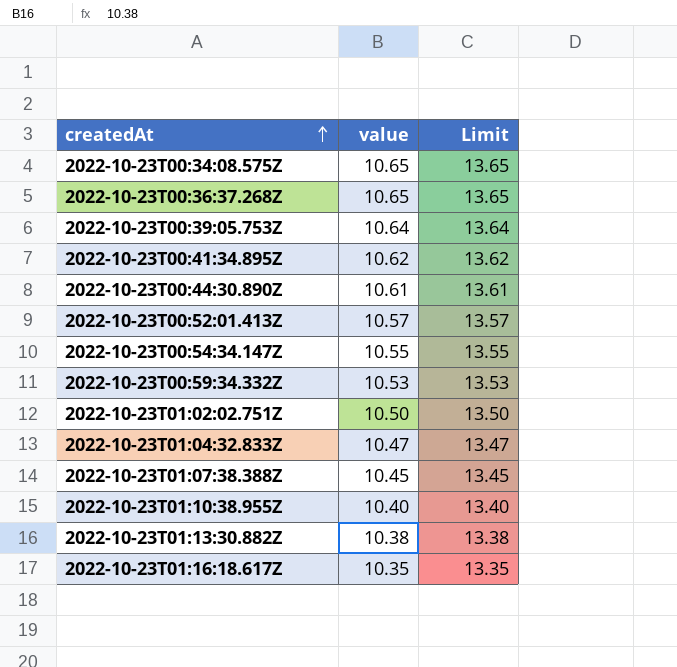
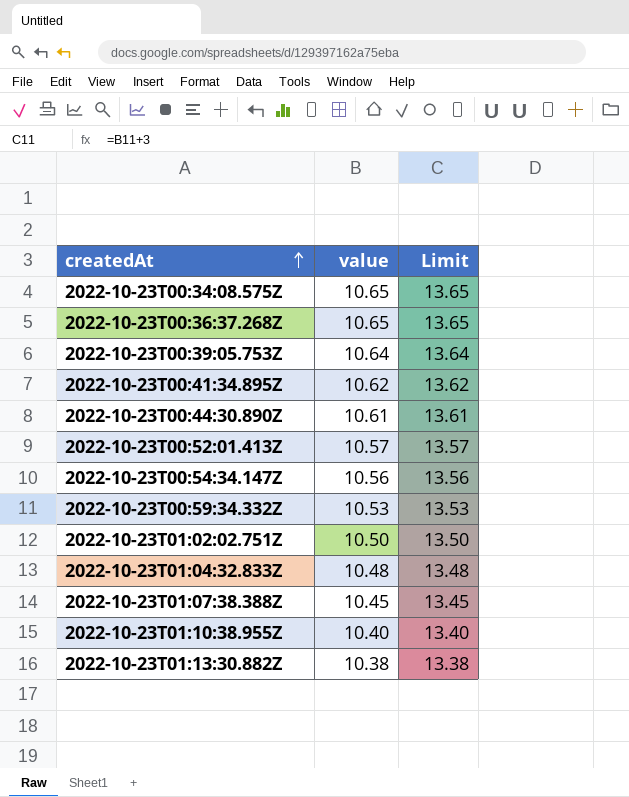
row 2022-10-23T01:16:18.617Z: 10.35 | 13.35 -> none
2022-10-23T00:54:34.147Z | value: 10.55 -> 10.56
2022-10-23T00:54:34.147Z | Limit: 13.55 -> 13.56
2022-10-23T01:04:32.833Z | value: 10.47 -> 10.48
2022-10-23T01:04:32.833Z | Limit: 13.47 -> 13.48

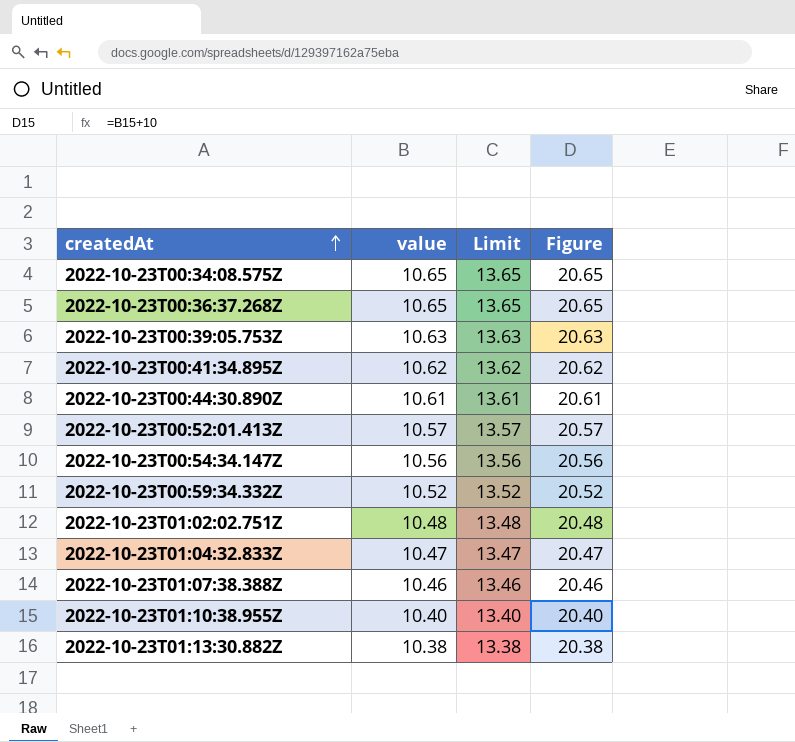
column Figure | formula: none -> [value] + 10
2022-10-23T00:39:05.753Z | value: 10.64 -> 10.63
2022-10-23T00:39:05.753Z | Limit: 13.64 -> 13.63
2022-10-23T00:59:34.332Z | value: 10.53 -> 10.52
2022-10-23T00:59:34.332Z | Limit: 13.53 -> 13.52
2022-10-23T01:02:02.751Z | value: 10.50 -> 10.48
2022-10-23T01:02:02.751Z | Limit: 13.50 -> 13.48
2022-10-23T01:04:32.833Z | value: 10.48 -> 10.47
2022-10-23T01:04:32.833Z | Limit: 13.48 -> 13.47
2022-10-23T01:07:38.388Z | value: 10.45 -> 10.46
2022-10-23T01:07:38.388Z | Limit: 13.45 -> 13.46

